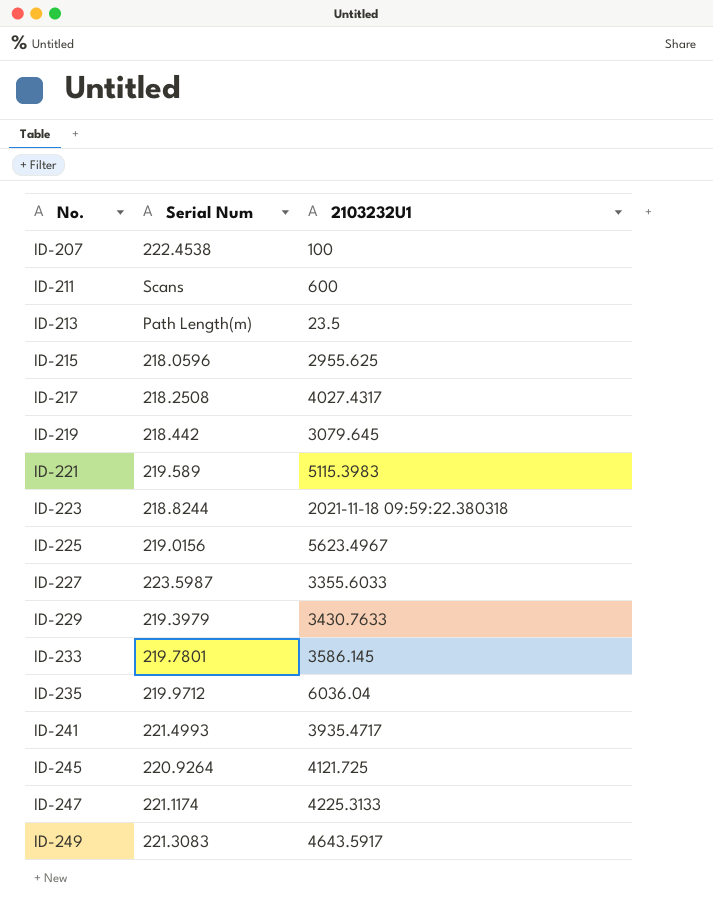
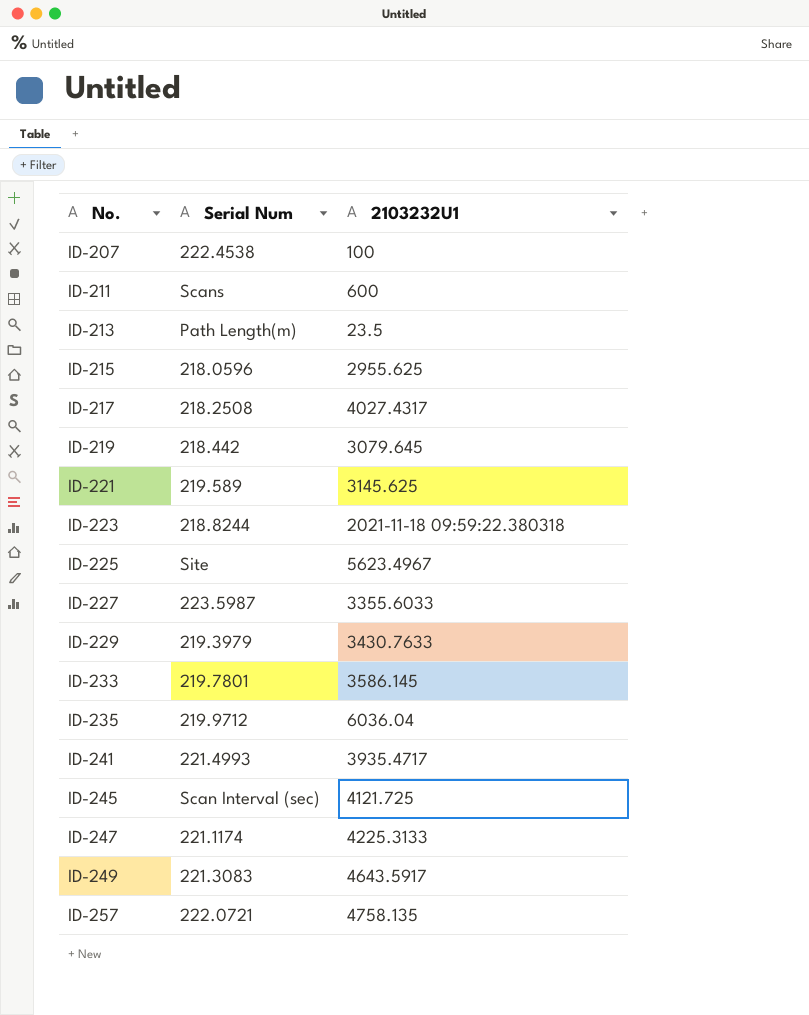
ID-221 | 2103232U1: 5115.3983 -> 3145.625
ID-225 | Serial Num: 219.0156 -> Site
ID-245 | Serial Num: 220.9264 -> Scan Interval (sec)
row ID-257: none -> 222.0721 | 4758.135

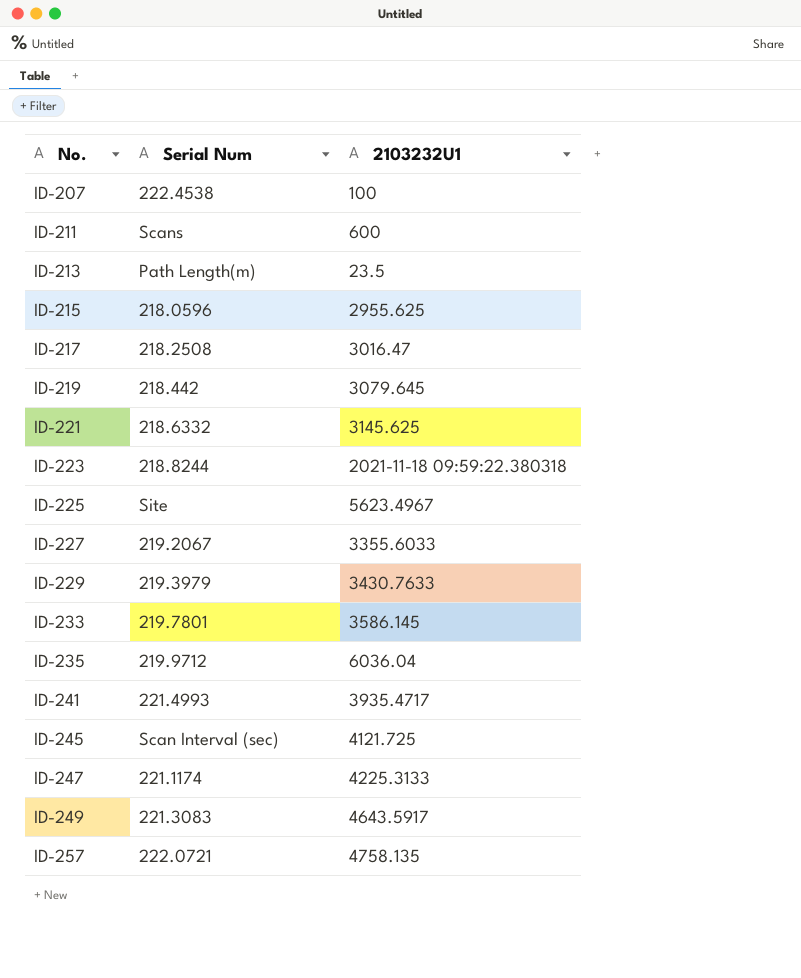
ID-217 | 2103232U1: 4027.4317 -> 3016.47
ID-221 | Serial Num: 219.589 -> 218.6332
ID-227 | Serial Num: 223.5987 -> 219.2067

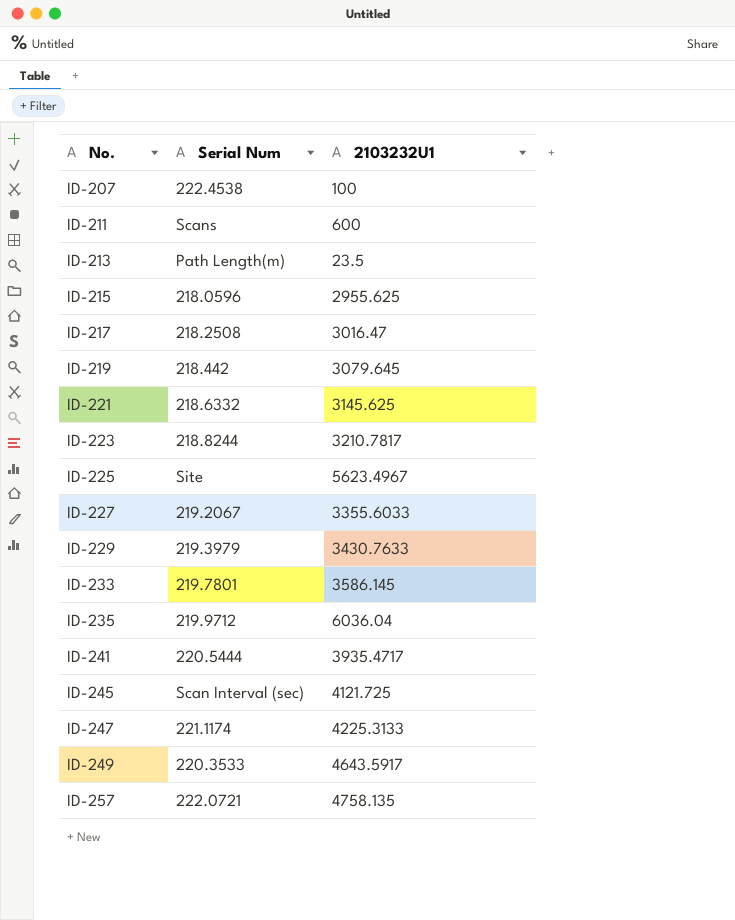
ID-223 | 2103232U1: 2021-11-18 09:59:22.380318 -> 3210.7817
ID-241 | Serial Num: 221.4993 -> 220.5444
ID-249 | Serial Num: 221.3083 -> 220.3533

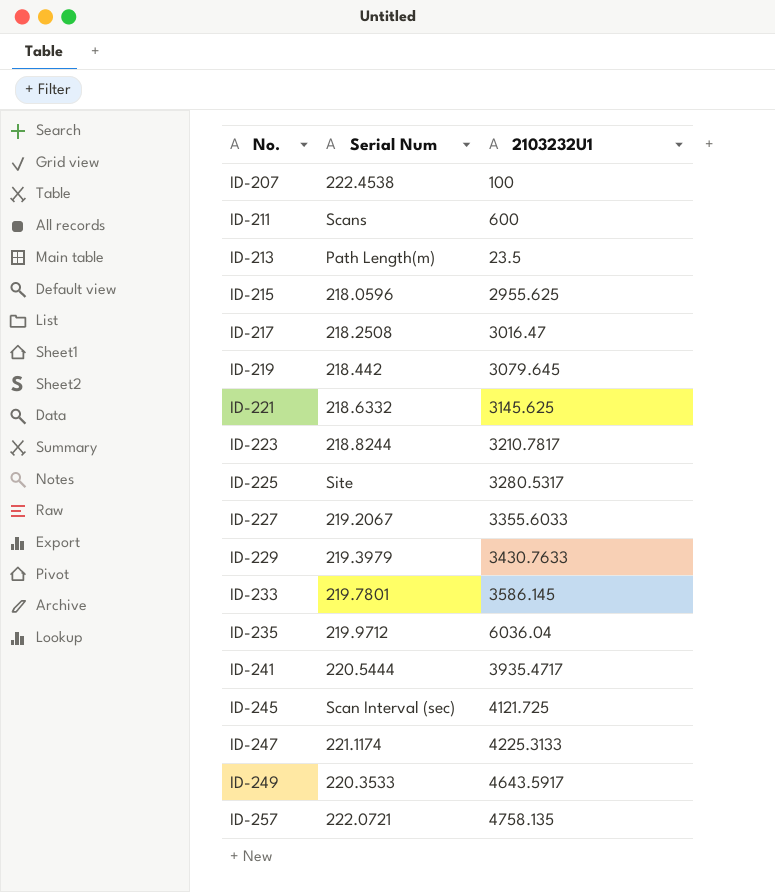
ID-225 | 2103232U1: 5623.4967 -> 3280.5317

